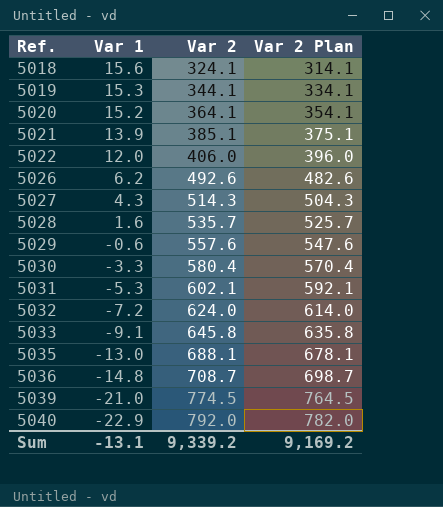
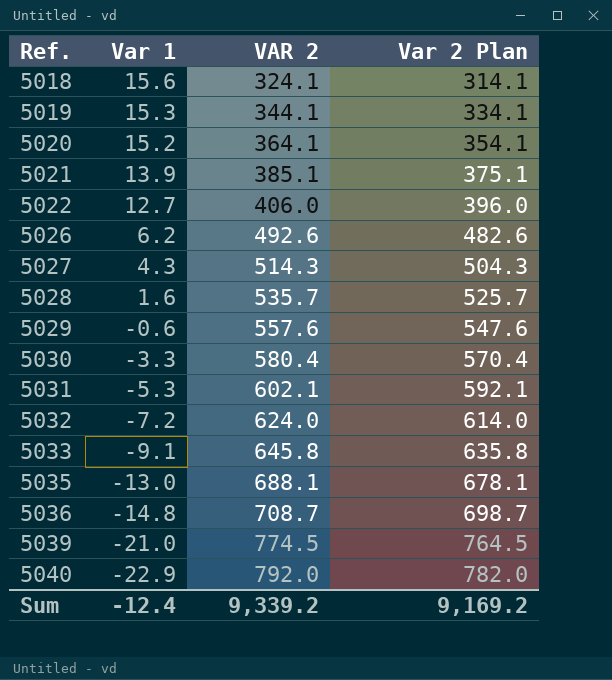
column name: Var 2 -> VAR 2
5022 | Var 1: 12.0 -> 12.7
Sum | Var 1: -13.1 -> -12.4

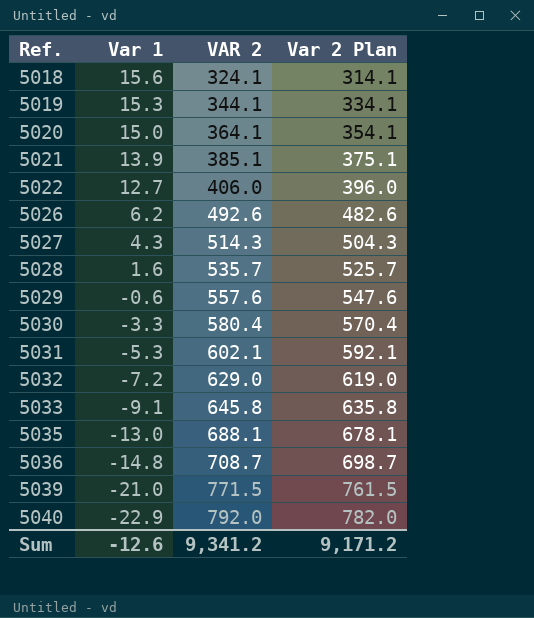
5020 | Var 1: 15.2 -> 15.0
5032 | VAR 2: 624.0 -> 629.0
5032 | Var 2 Plan: 614.0 -> 619.0
5039 | VAR 2: 774.5 -> 771.5
5039 | Var 2 Plan: 764.5 -> 761.5
Sum | Var 1: -12.4 -> -12.6
Sum | VAR 2: 9,339.2 -> 9,341.2
Sum | Var 2 Plan: 9,169.2 -> 9,171.2

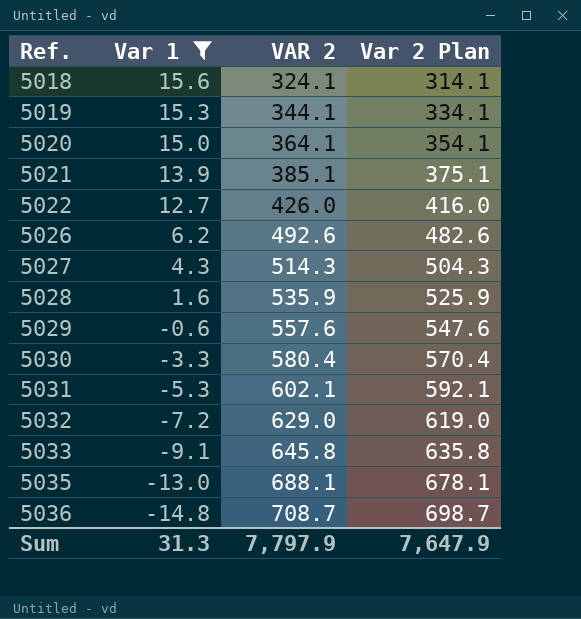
filter: none -> Var 1 >= -14.8
5022 | VAR 2: 406.0 -> 426.0
5022 | Var 2 Plan: 396.0 -> 416.0
5028 | VAR 2: 535.7 -> 535.9
5028 | Var 2 Plan: 525.7 -> 525.9
Sum | Var 1: -12.6 -> 31.3
Sum | VAR 2: 9,341.2 -> 7,797.9
Sum | Var 2 Plan: 9,171.2 -> 7,647.9

